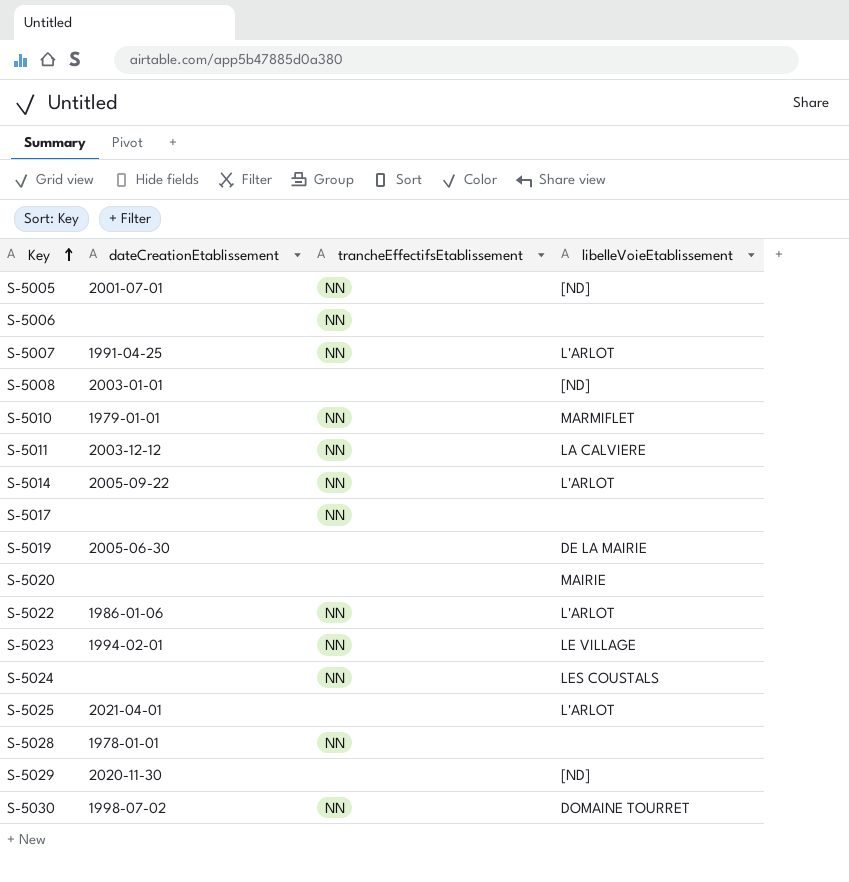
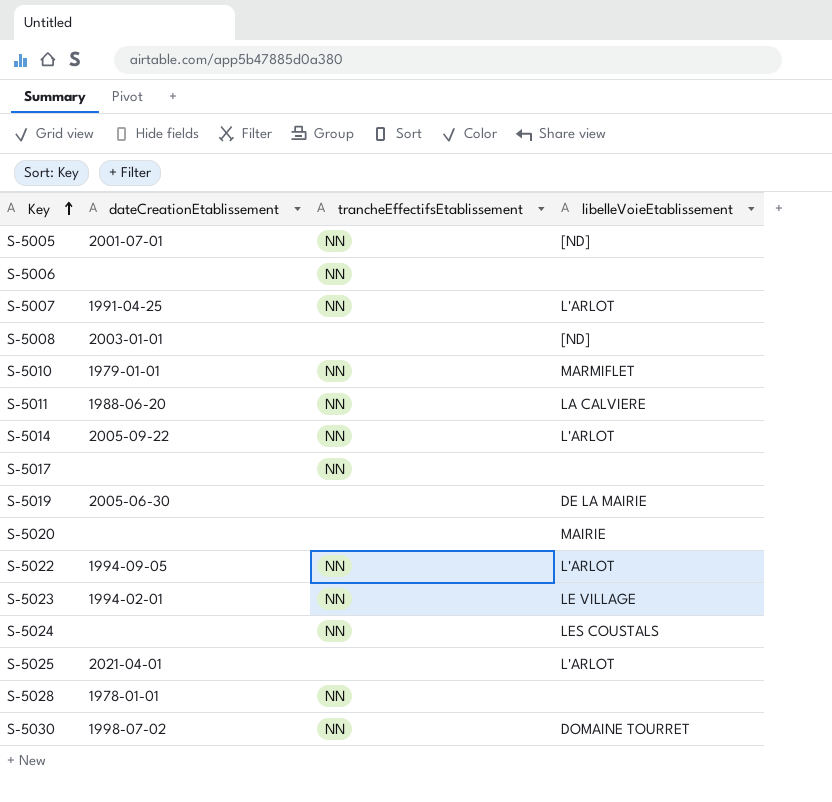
row S-5029: 2020-11-30 | none | [ND] -> none
S-5011 | dateCreationEtablissement: 2003-12-12 -> 1988-06-20
S-5022 | dateCreationEtablissement: 1986-01-06 -> 1994-09-05

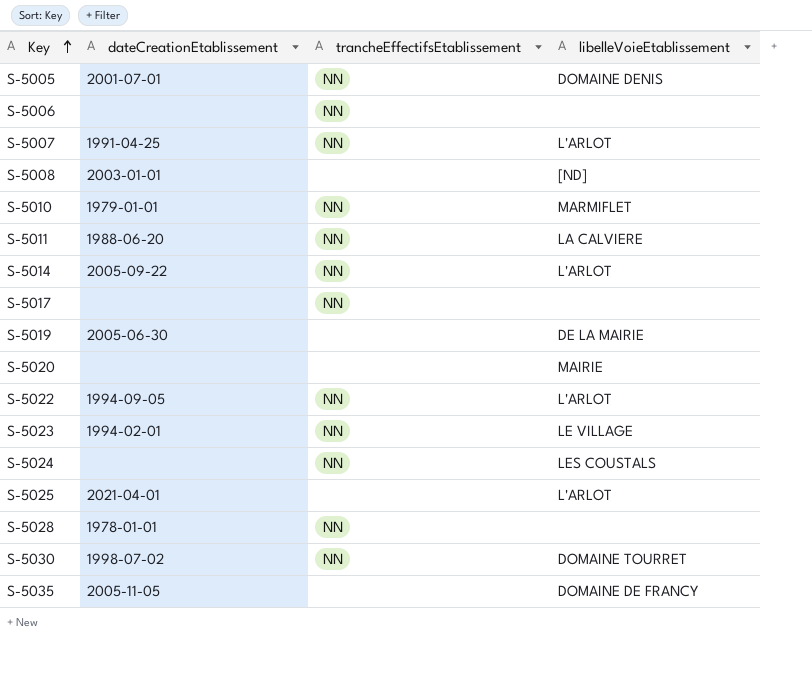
S-5005 | libelleVoieEtablissement: [ND] -> DOMAINE DENIS
row S-5035: none -> 2005-11-05 | none | DOMAINE DE FRANCY

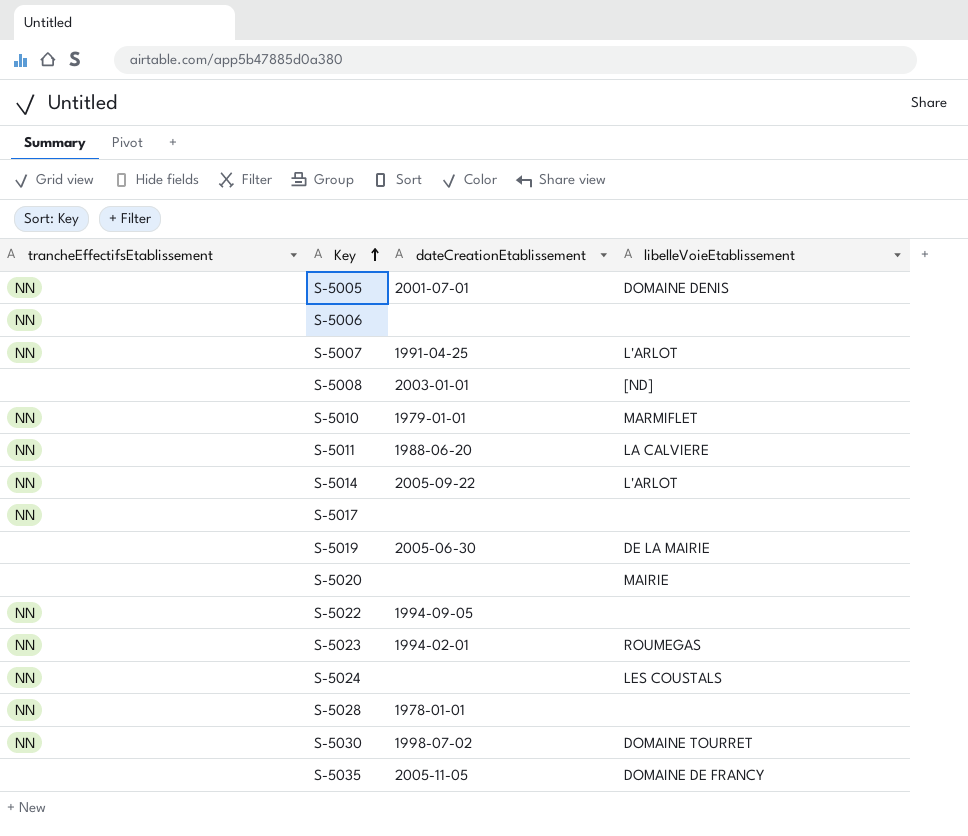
column trancheEffectifsEtablissement | position: 3 -> 1
row S-5025: 2021-04-01 | none | L'ARLOT -> none
S-5022 | libelleVoieEtablissement: L'ARLOT -> none
S-5023 | libelleVoieEtablissement: LE VILLAGE -> ROUMEGAS

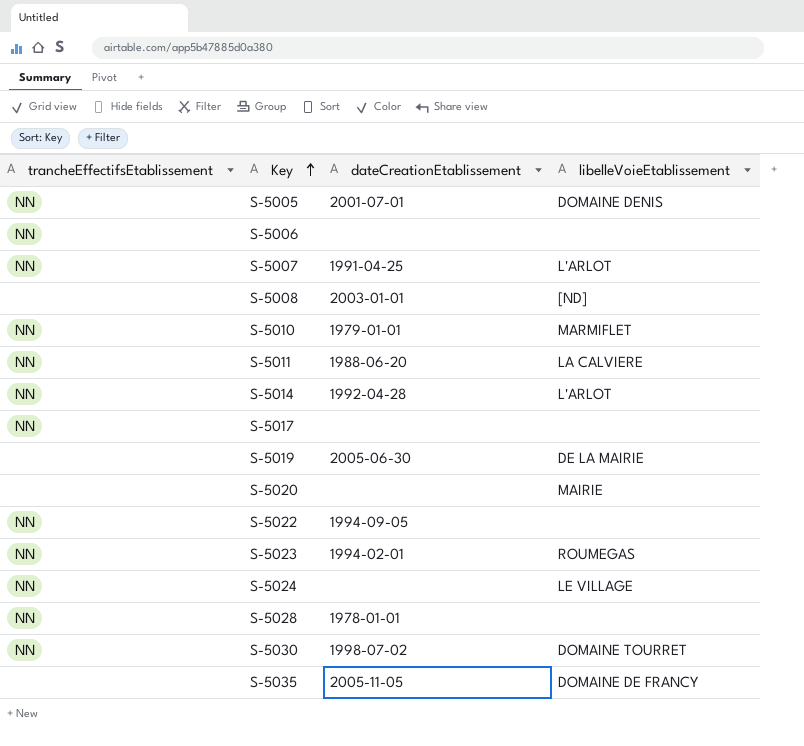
S-5014 | dateCreationEtablissement: 2005-09-22 -> 1992-04-28
S-5024 | libelleVoieEtablissement: LES COUSTALS -> LE VILLAGE

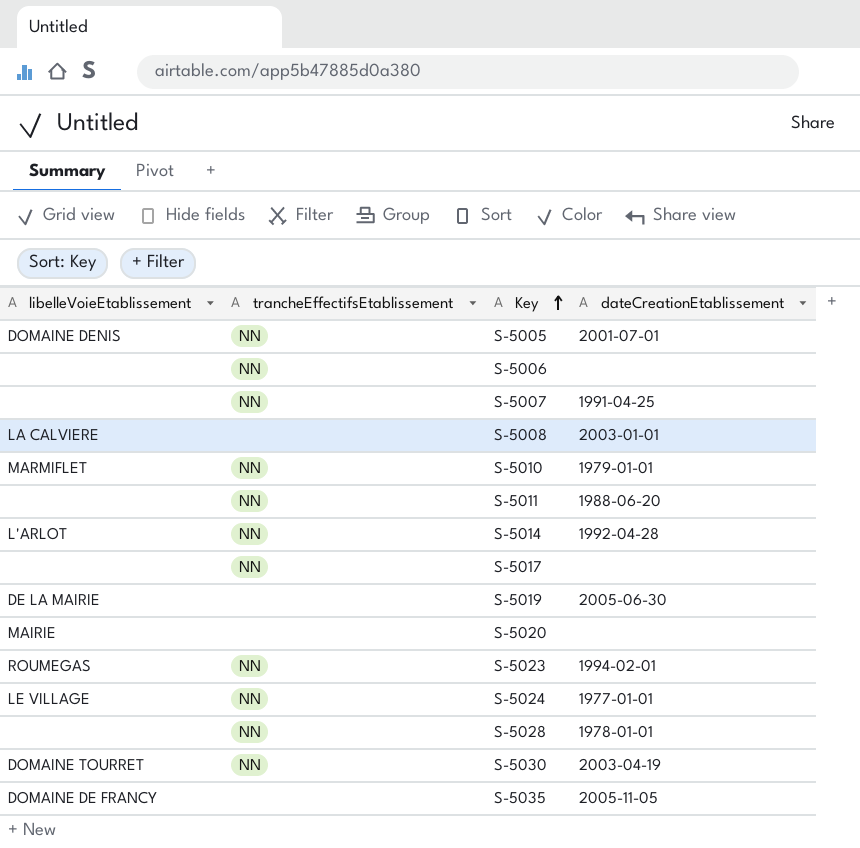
column libelleVoieEtablissement | position: 4 -> 1
row S-5022: NN | 1994-09-05 | none -> none
S-5007 | libelleVoieEtablissement: L'ARLOT -> none
S-5008 | libelleVoieEtablissement: [ND] -> LA CALVIERE
S-5011 | libelleVoieEtablissement: LA CALVIERE -> none
S-5024 | dateCreationEtablissement: none -> 1977-01-01
S-5030 | dateCreationEtablissement: 1998-07-02 -> 2003-04-19

